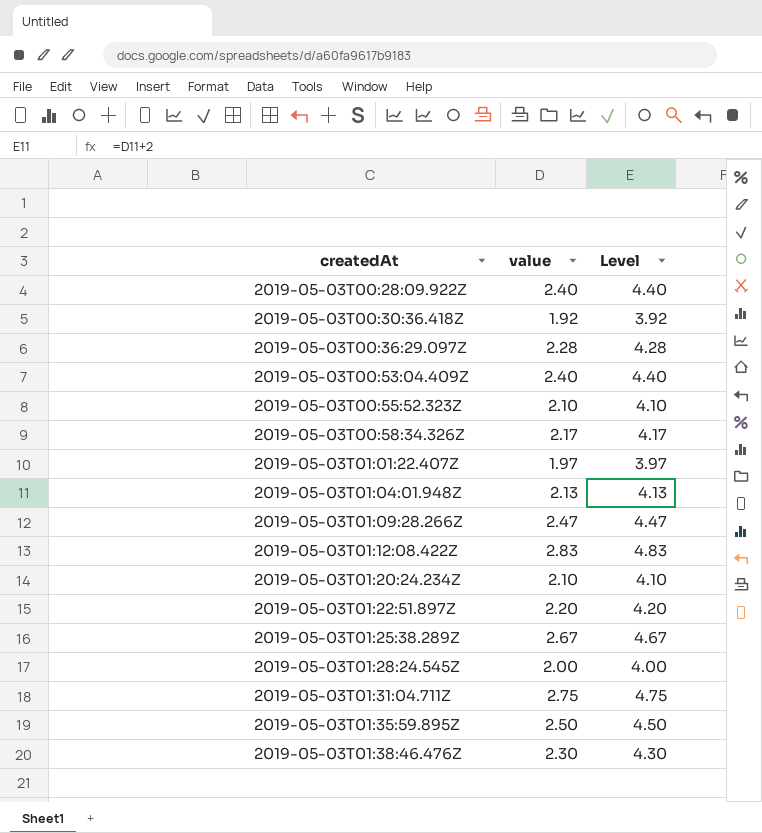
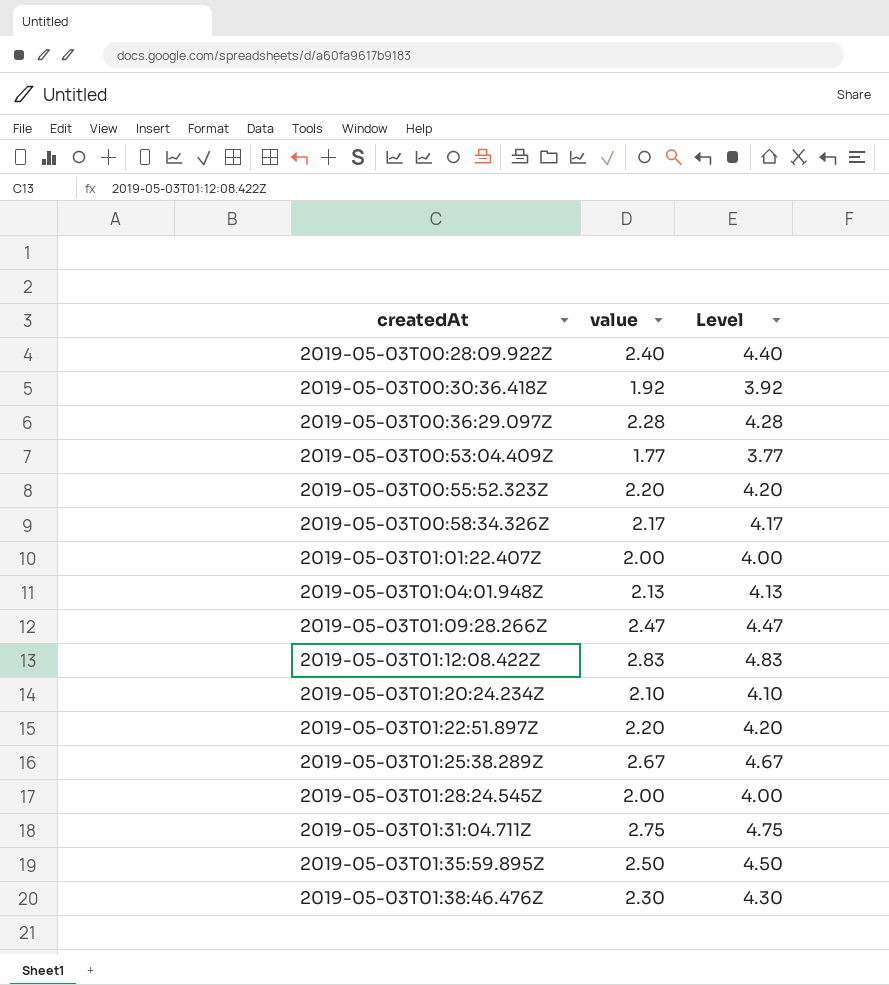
2019-05-03T00:53:04.409Z | value: 2.40 -> 1.77
2019-05-03T00:53:04.409Z | Level: 4.40 -> 3.77
2019-05-03T00:55:52.323Z | value: 2.10 -> 2.20
2019-05-03T00:55:52.323Z | Level: 4.10 -> 4.20
2019-05-03T01:01:22.407Z | value: 1.97 -> 2.00
2019-05-03T01:01:22.407Z | Level: 3.97 -> 4.00

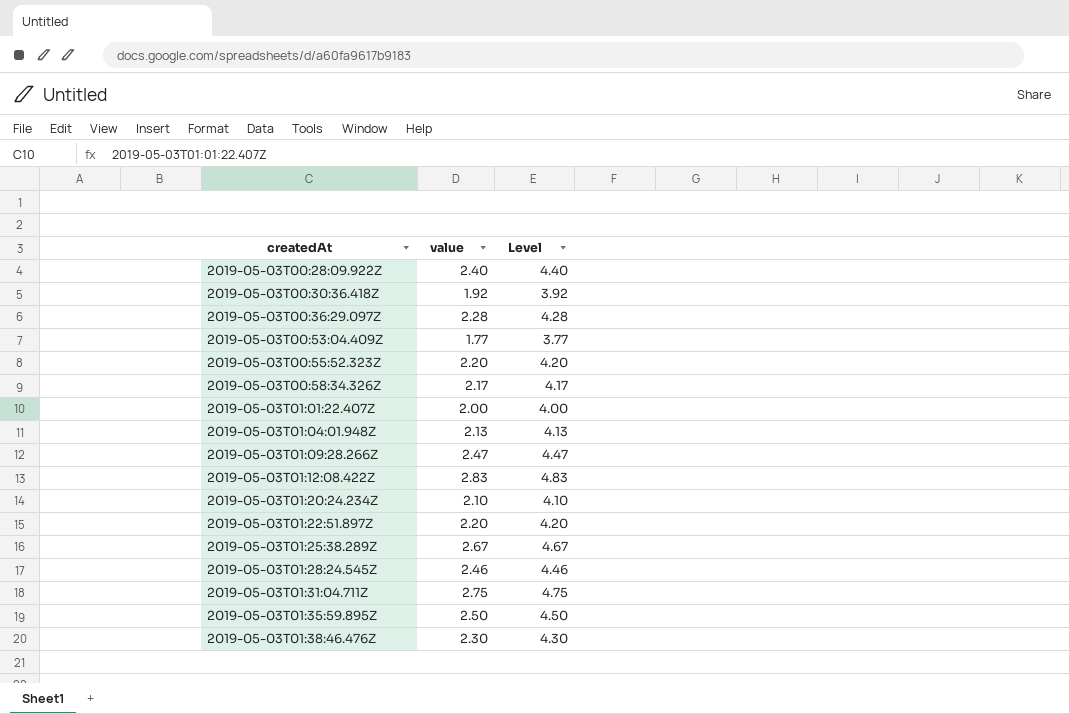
2019-05-03T01:28:24.545Z | value: 2.00 -> 2.46
2019-05-03T01:28:24.545Z | Level: 4.00 -> 4.46

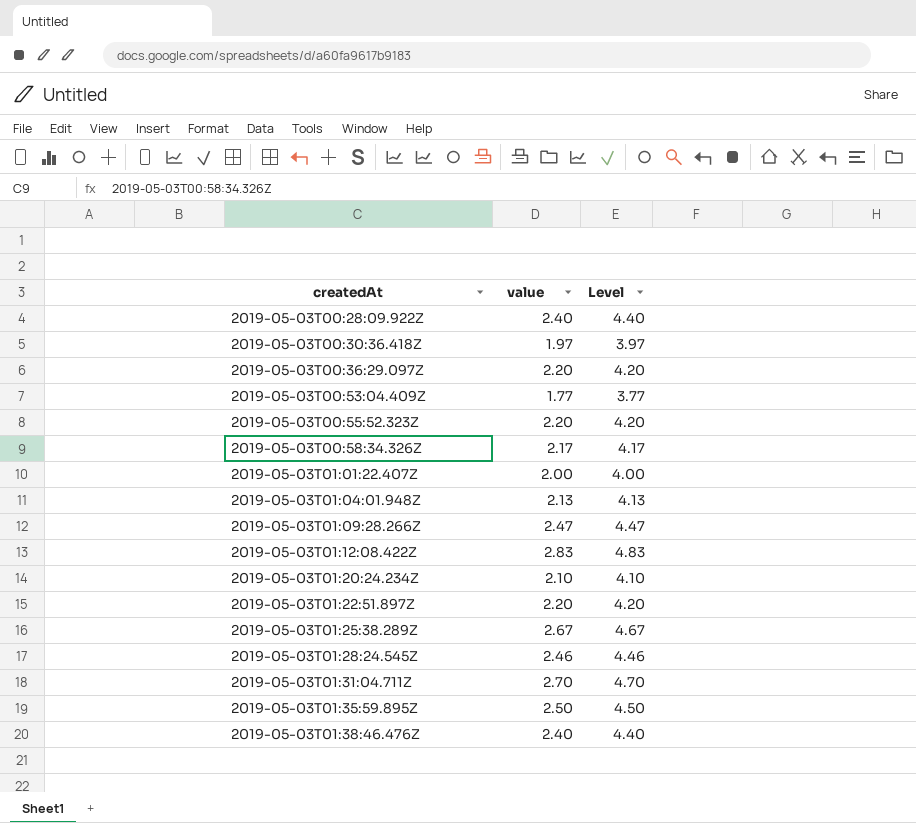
2019-05-03T00:30:36.418Z | value: 1.92 -> 1.97
2019-05-03T00:30:36.418Z | Level: 3.92 -> 3.97
2019-05-03T00:36:29.097Z | value: 2.28 -> 2.20
2019-05-03T00:36:29.097Z | Level: 4.28 -> 4.20
2019-05-03T01:31:04.711Z | value: 2.75 -> 2.70
2019-05-03T01:31:04.711Z | Level: 4.75 -> 4.70
2019-05-03T01:38:46.476Z | value: 2.30 -> 2.40
2019-05-03T01:38:46.476Z | Level: 4.30 -> 4.40

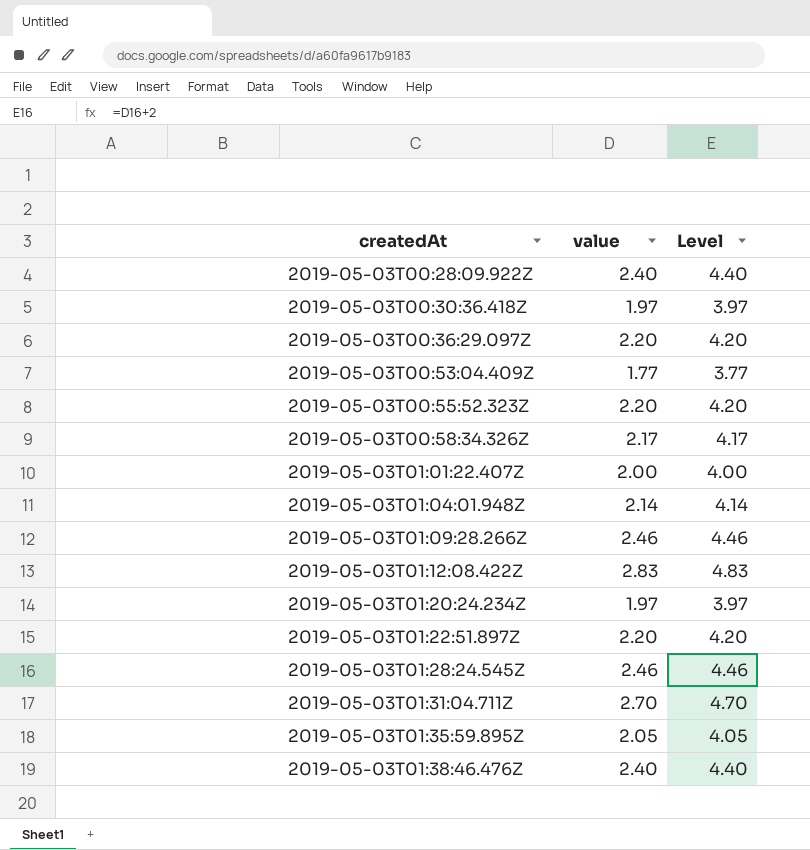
row 2019-05-03T01:25:38.289Z: 2.67 | 4.67 -> none
2019-05-03T01:04:01.948Z | value: 2.13 -> 2.14
2019-05-03T01:04:01.948Z | Level: 4.13 -> 4.14
2019-05-03T01:09:28.266Z | value: 2.47 -> 2.46
2019-05-03T01:09:28.266Z | Level: 4.47 -> 4.46
2019-05-03T01:20:24.234Z | value: 2.10 -> 1.97
2019-05-03T01:20:24.234Z | Level: 4.10 -> 3.97
2019-05-03T01:35:59.895Z | value: 2.50 -> 2.05
2019-05-03T01:35:59.895Z | Level: 4.50 -> 4.05

